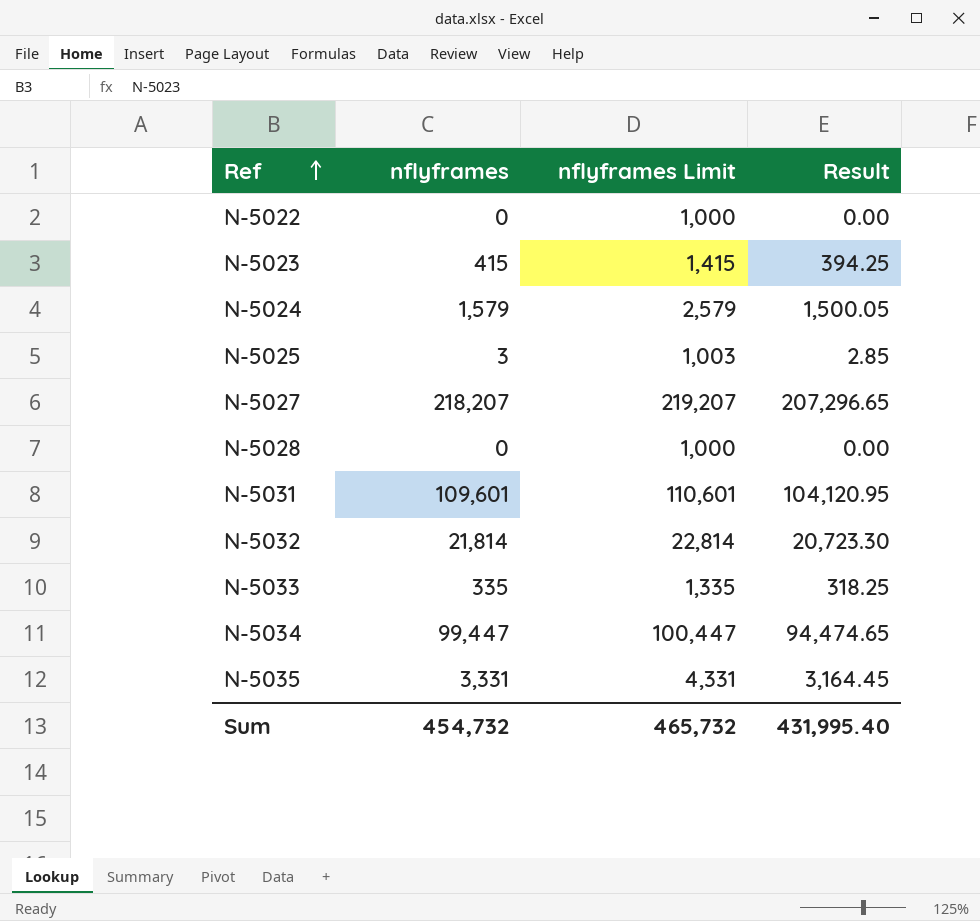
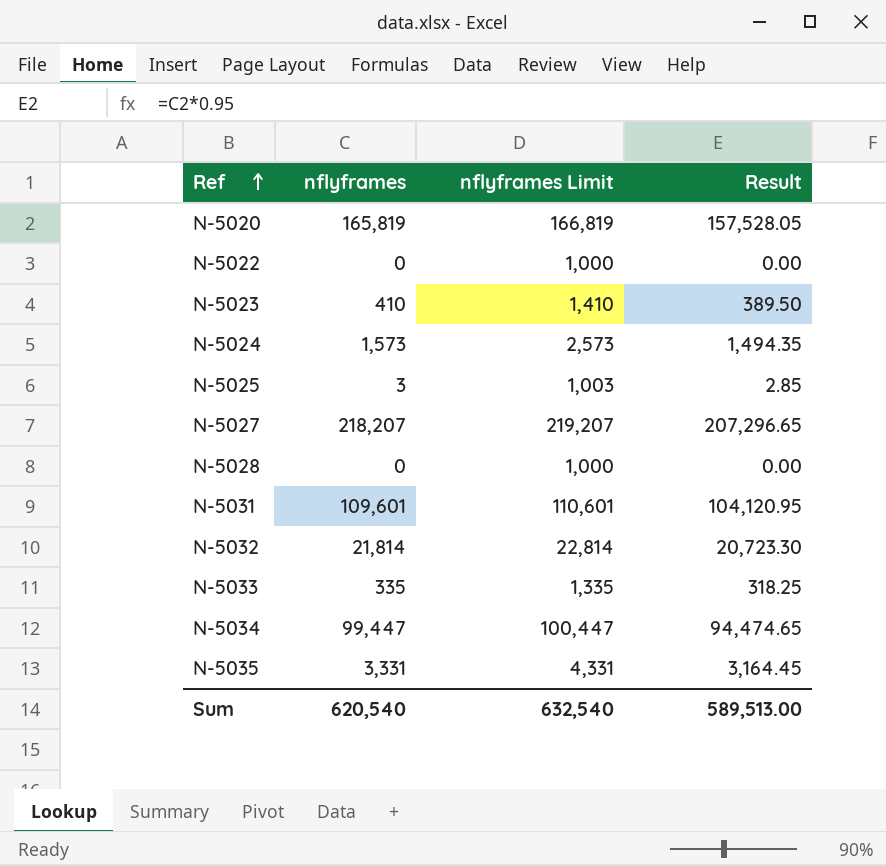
row N-5020: none -> 165,819 | 166,819 | 157,528.05
N-5023 | nflyframes: 415 -> 410
N-5023 | nflyframes Limit: 1,415 -> 1,410
N-5023 | Result: 394.25 -> 389.50
N-5024 | nflyframes: 1,579 -> 1,573
N-5024 | nflyframes Limit: 2,579 -> 2,573
N-5024 | Result: 1,500.05 -> 1,494.35
Sum | nflyframes: 454,732 -> 620,540
Sum | nflyframes Limit: 465,732 -> 632,540
Sum | Result: 431,995.40 -> 589,513.00

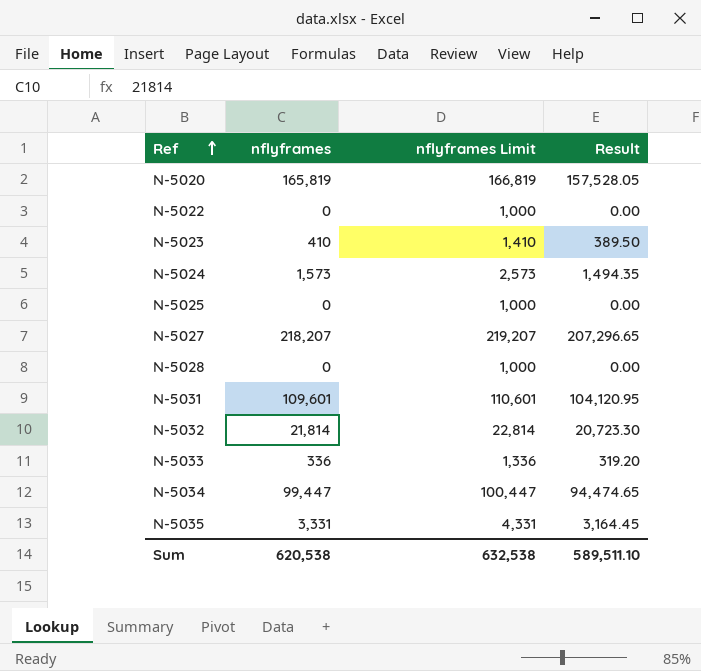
N-5025 | nflyframes: 3 -> 0
N-5025 | nflyframes Limit: 1,003 -> 1,000
N-5025 | Result: 2.85 -> 0.00
N-5033 | nflyframes: 335 -> 336
N-5033 | nflyframes Limit: 1,335 -> 1,336
N-5033 | Result: 318.25 -> 319.20
Sum | nflyframes: 620,540 -> 620,538
Sum | nflyframes Limit: 632,540 -> 632,538
Sum | Result: 589,513.00 -> 589,511.10

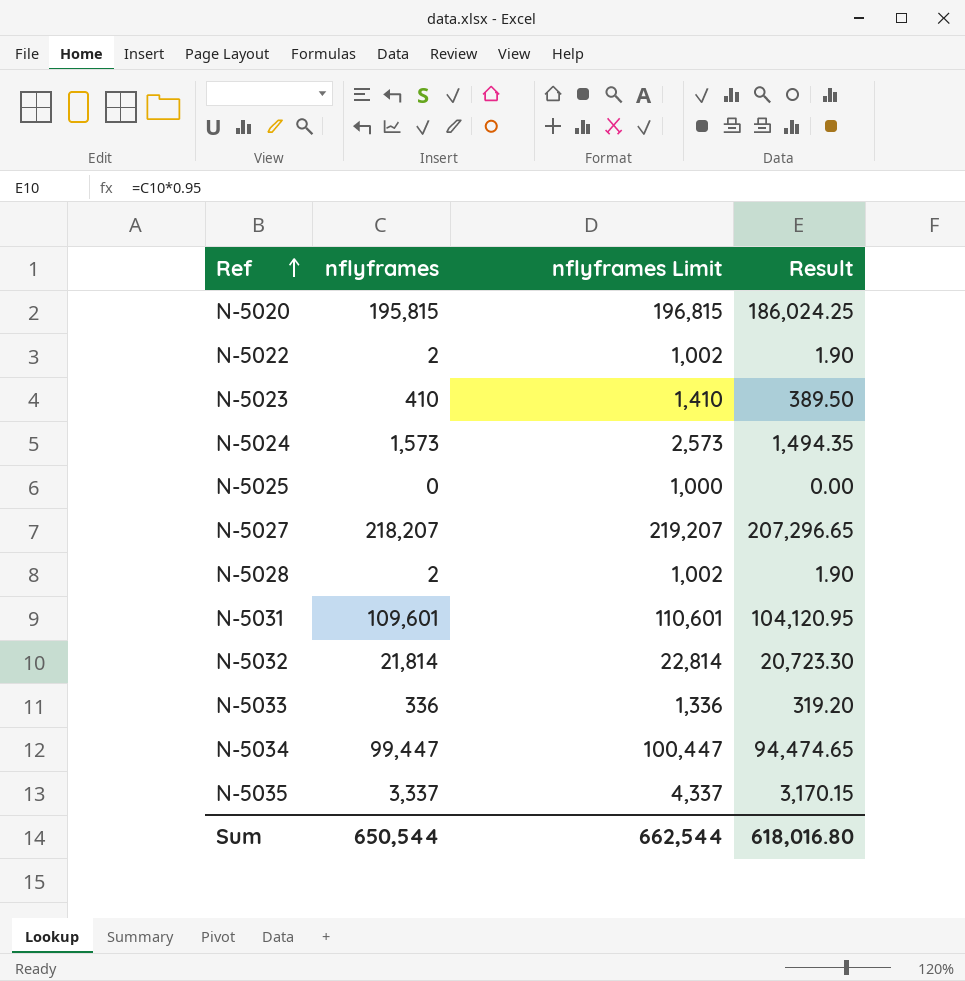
N-5020 | nflyframes: 165,819 -> 195,815
N-5020 | nflyframes Limit: 166,819 -> 196,815
N-5020 | Result: 157,528.05 -> 186,024.25
N-5022 | nflyframes: 0 -> 2
N-5022 | nflyframes Limit: 1,000 -> 1,002
N-5022 | Result: 0.00 -> 1.90
N-5028 | nflyframes: 0 -> 2
N-5028 | nflyframes Limit: 1,000 -> 1,002
N-5028 | Result: 0.00 -> 1.90
N-5035 | nflyframes: 3,331 -> 3,337
N-5035 | nflyframes Limit: 4,331 -> 4,337
N-5035 | Result: 3,164.45 -> 3,170.15
Sum | nflyframes: 620,538 -> 650,544
Sum | nflyframes Limit: 632,538 -> 662,544
Sum | Result: 589,511.10 -> 618,016.80

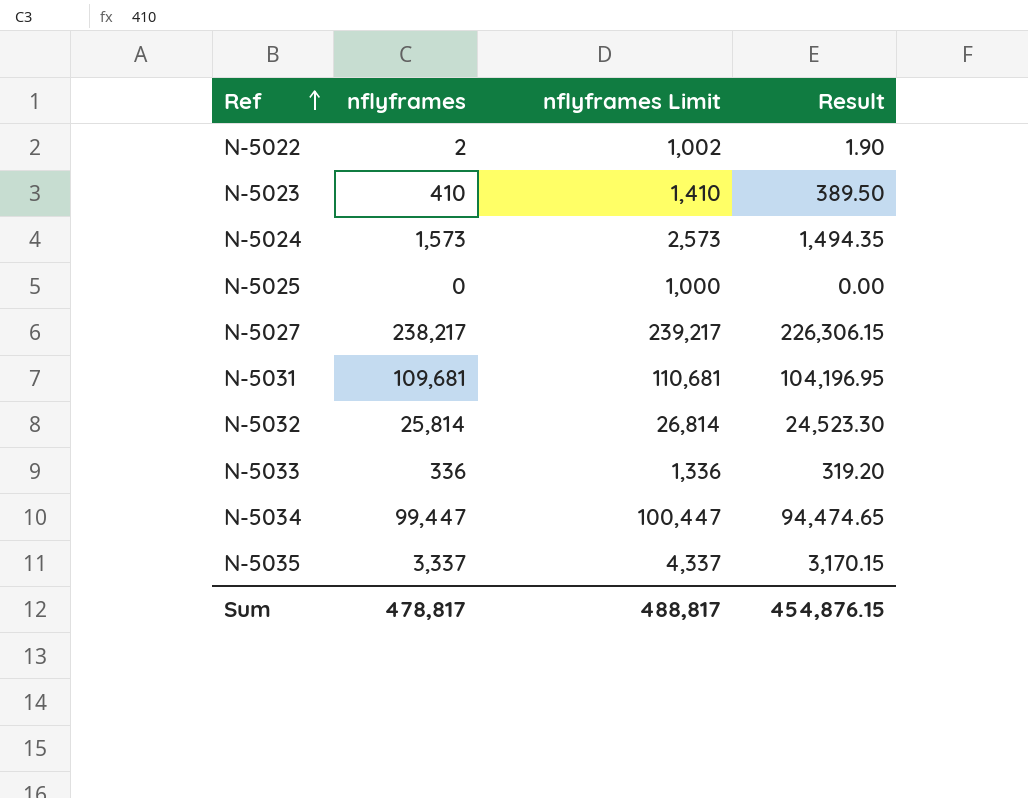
row N-5020: 195,815 | 196,815 | 186,024.25 -> none
row N-5028: 2 | 1,002 | 1.90 -> none
N-5027 | nflyframes: 218,207 -> 238,217
N-5027 | nflyframes Limit: 219,207 -> 239,217
N-5027 | Result: 207,296.65 -> 226,306.15
N-5031 | nflyframes: 109,601 -> 109,681
N-5031 | nflyframes Limit: 110,601 -> 110,681
N-5031 | Result: 104,120.95 -> 104,196.95
N-5032 | nflyframes: 21,814 -> 25,814
N-5032 | nflyframes Limit: 22,814 -> 26,814
N-5032 | Result: 20,723.30 -> 24,523.30
Sum | nflyframes: 650,544 -> 478,817
Sum | nflyframes Limit: 662,544 -> 488,817
Sum | Result: 618,016.80 -> 454,876.15

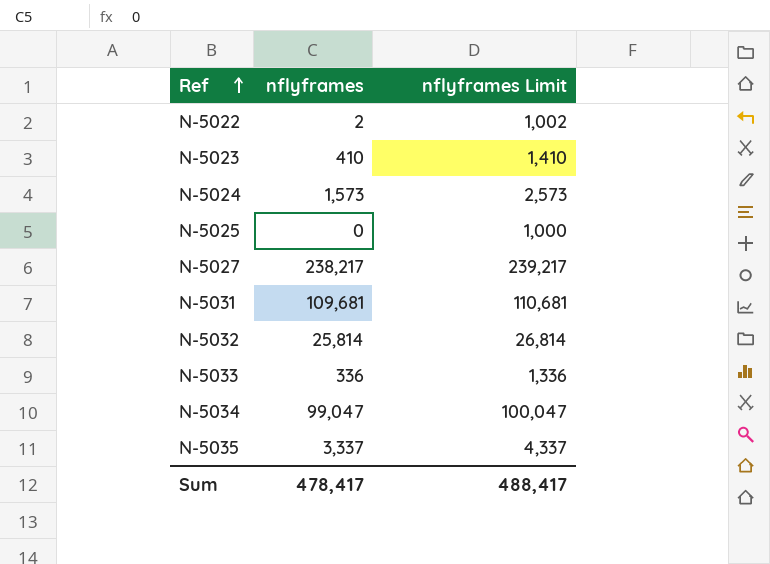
column Result | formula: [nflyframes] * 0.95 -> none
N-5034 | nflyframes: 99,447 -> 99,047
N-5034 | nflyframes Limit: 100,447 -> 100,047
Sum | nflyframes: 478,817 -> 478,417
Sum | nflyframes Limit: 488,817 -> 488,417

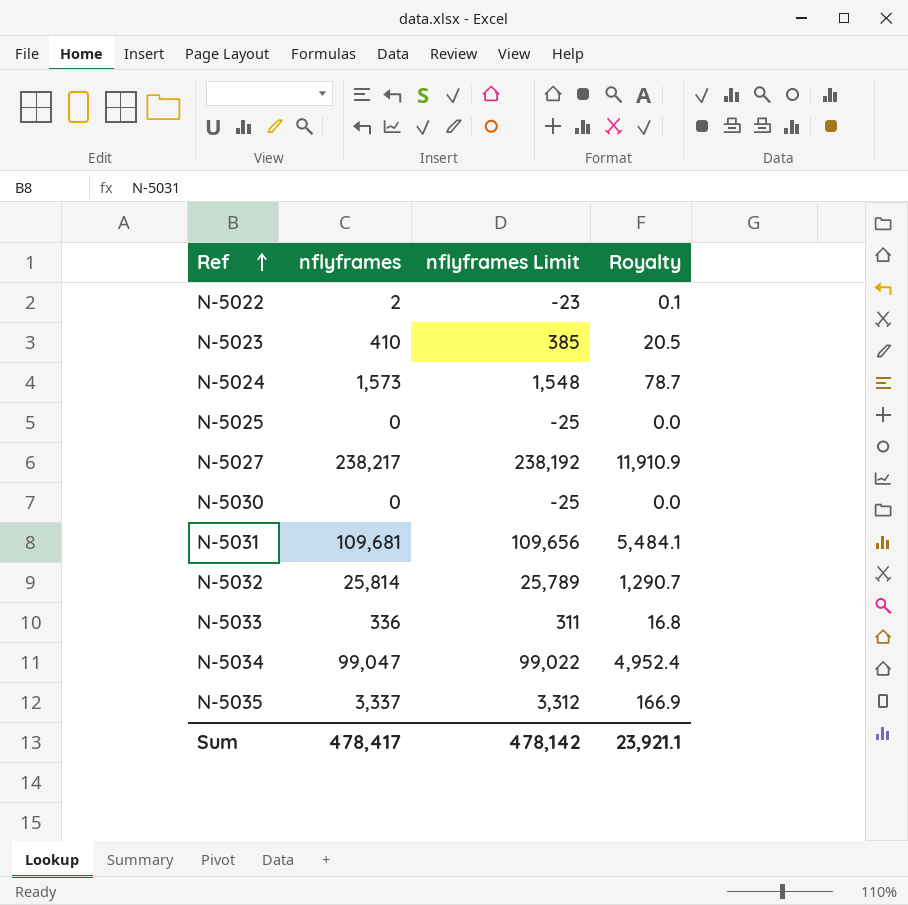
column nflyframes Limit | formula: [nflyframes] + 1000 -> [nflyframes] - 25
column Royalty | formula: none -> [nflyframes] * 0.05
row N-5030: none -> 0 | -25 | 0.0
Sum | nflyframes Limit: 488,417 -> 478,142

